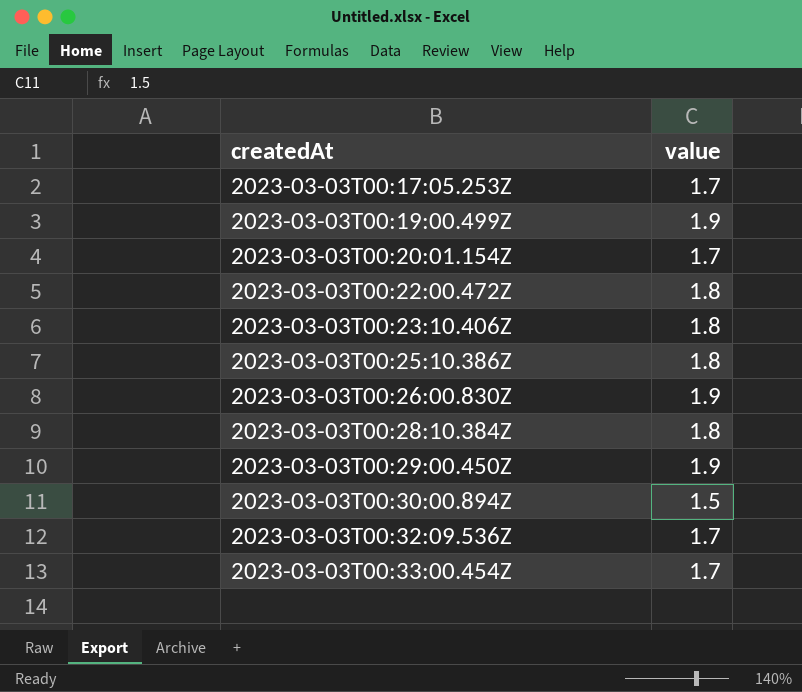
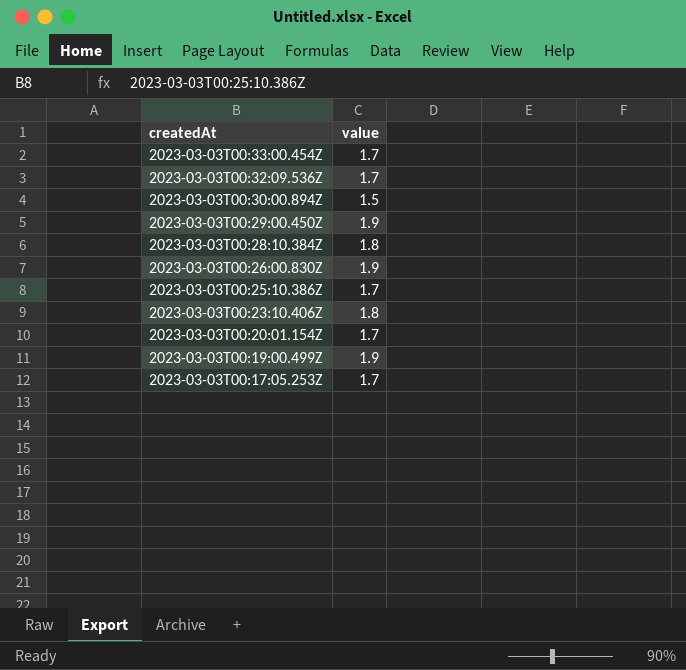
row order: createdAt ascending -> createdAt descending
row 2023-03-03T00:22:00.472Z: 1.8 -> none
2023-03-03T00:25:10.386Z | value: 1.8 -> 1.7

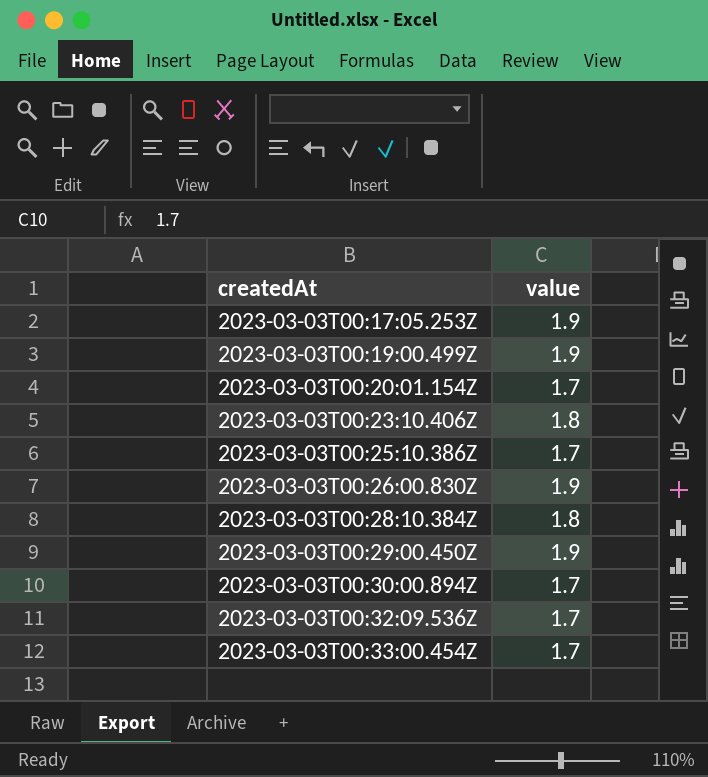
row order: createdAt descending -> createdAt ascending
2023-03-03T00:17:05.253Z | value: 1.7 -> 1.9
2023-03-03T00:30:00.894Z | value: 1.5 -> 1.7

